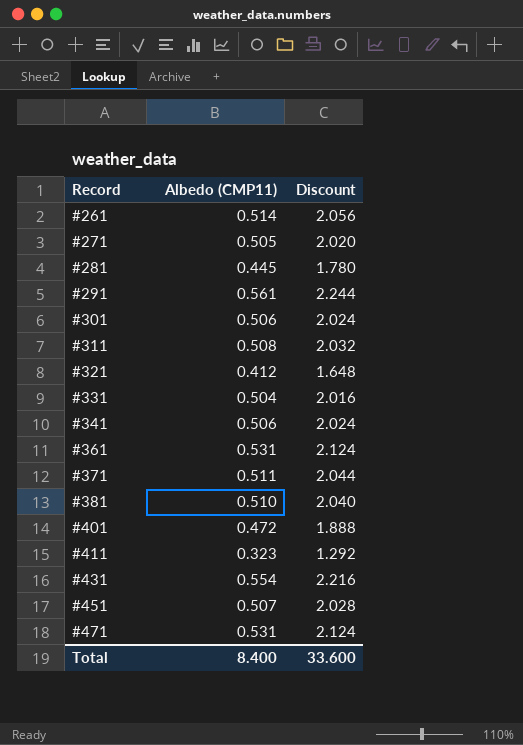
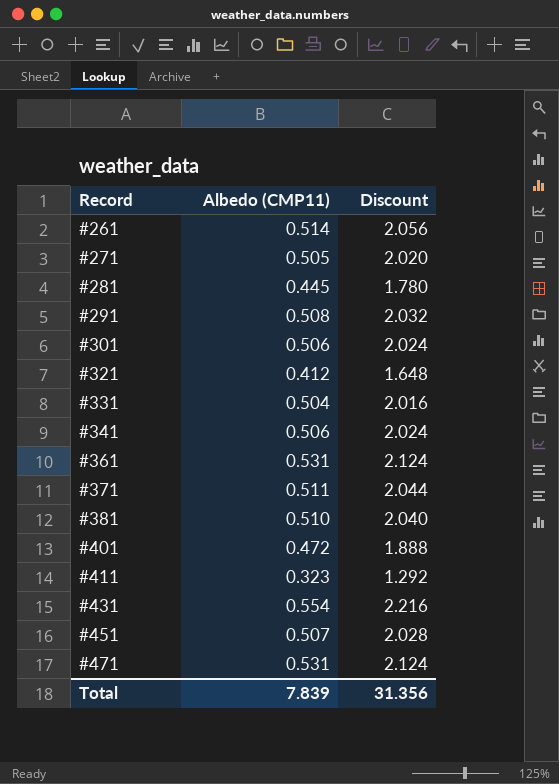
row #311: 0.508 | 2.032 -> none
#291 | Albedo (CMP11): 0.561 -> 0.508
#291 | Discount: 2.244 -> 2.032
Total | Albedo (CMP11): 8.400 -> 7.839
Total | Discount: 33.600 -> 31.356

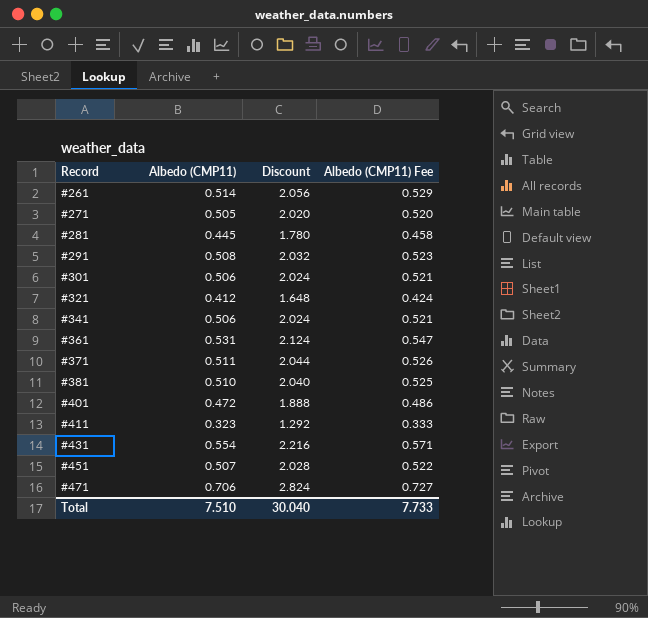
column Albedo (CMP11) Fee | formula: none -> [Albedo (CMP11)] * 1.03
row #331: 0.504 | 2.016 -> none
#471 | Albedo (CMP11): 0.531 -> 0.706
#471 | Discount: 2.124 -> 2.824
Total | Albedo (CMP11): 7.839 -> 7.510
Total | Discount: 31.356 -> 30.040

